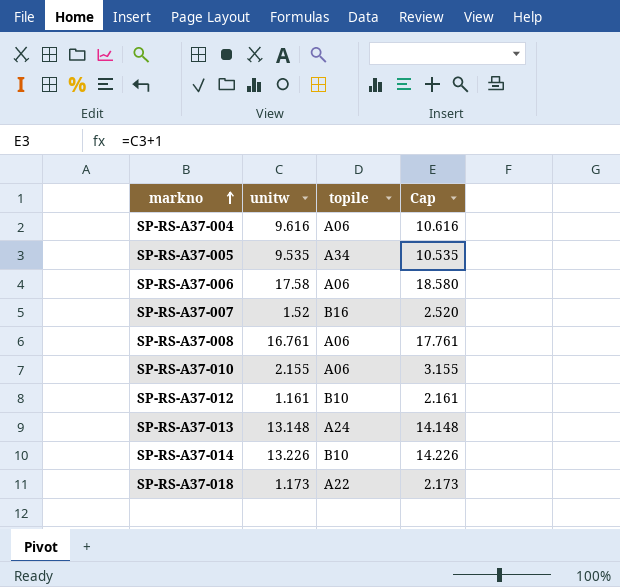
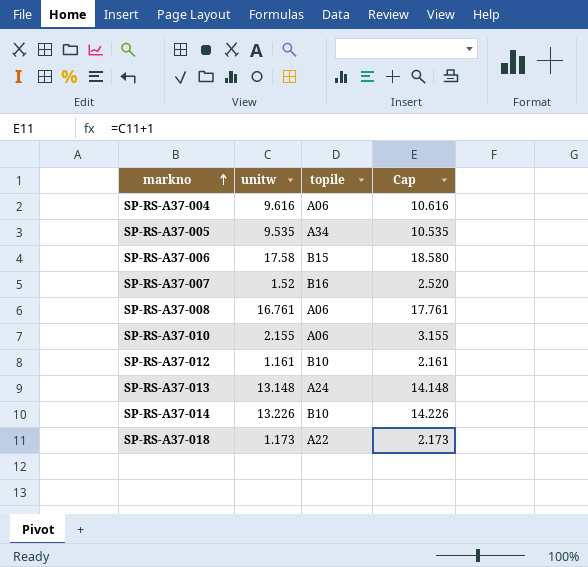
SP-RS-A37-006 | topile: A06 -> B15

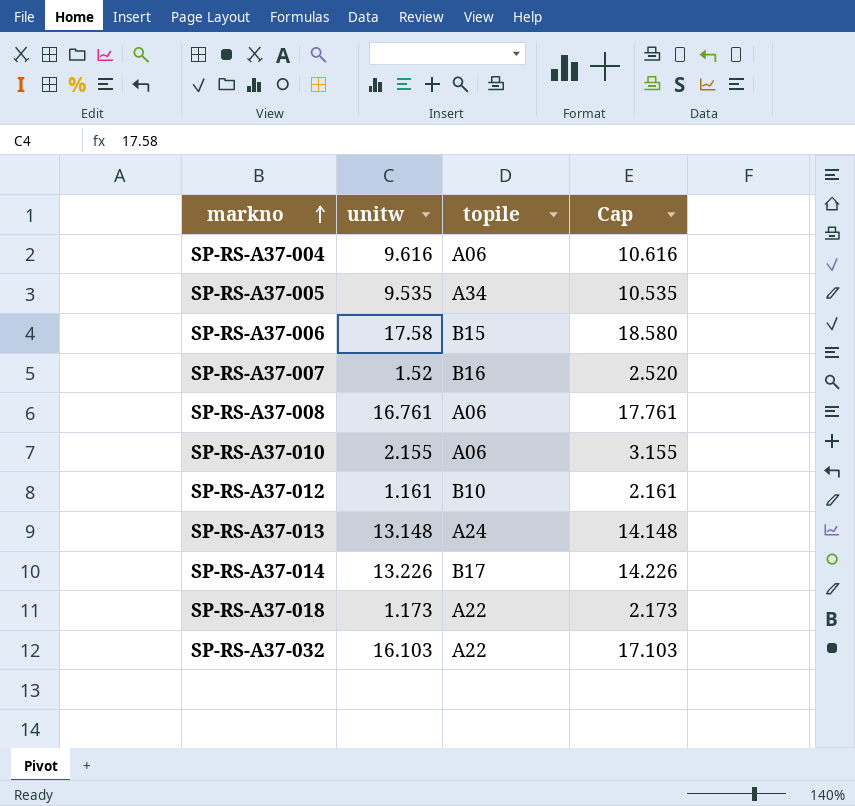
SP-RS-A37-014 | topile: B10 -> B17
row SP-RS-A37-032: none -> 16.103 | A22 | 17.103

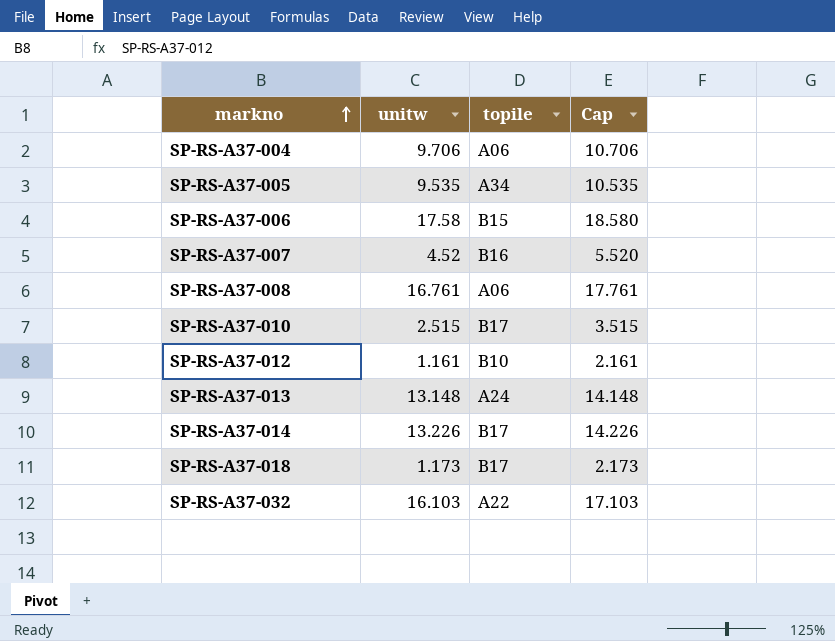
SP-RS-A37-004 | unitw: 9.616 -> 9.706
SP-RS-A37-004 | Cap: 10.616 -> 10.706
SP-RS-A37-007 | unitw: 1.52 -> 4.52
SP-RS-A37-007 | Cap: 2.520 -> 5.520
SP-RS-A37-010 | unitw: 2.155 -> 2.515
SP-RS-A37-010 | topile: A06 -> B17
SP-RS-A37-010 | Cap: 3.155 -> 3.515
SP-RS-A37-018 | topile: A22 -> B17

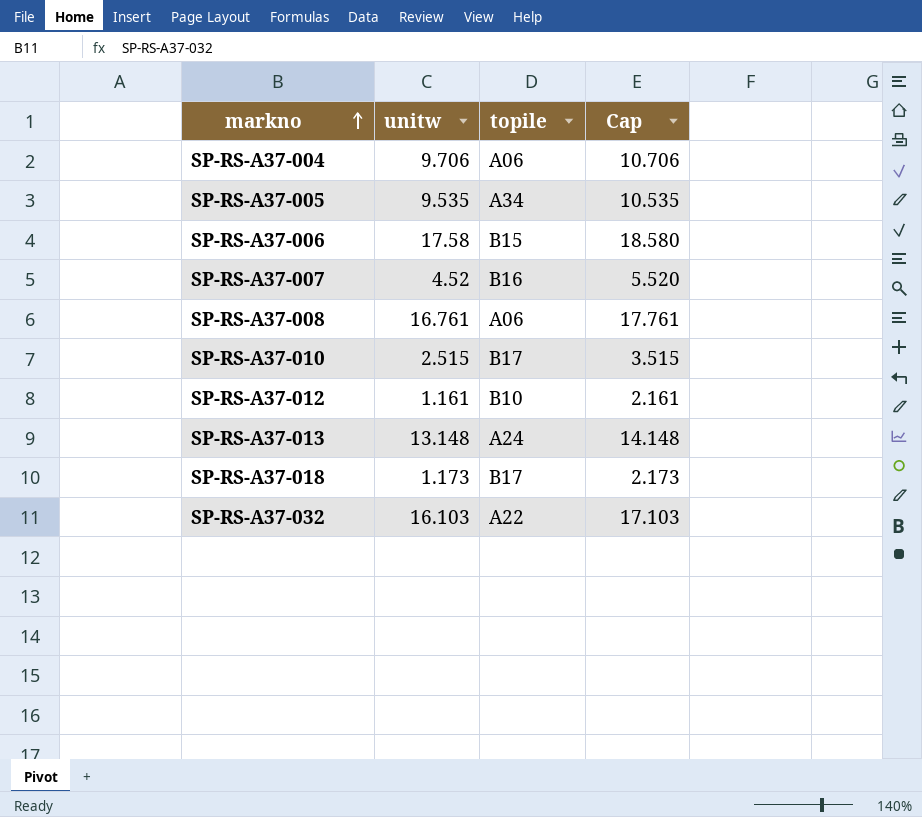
row SP-RS-A37-014: 13.226 | B17 | 14.226 -> none

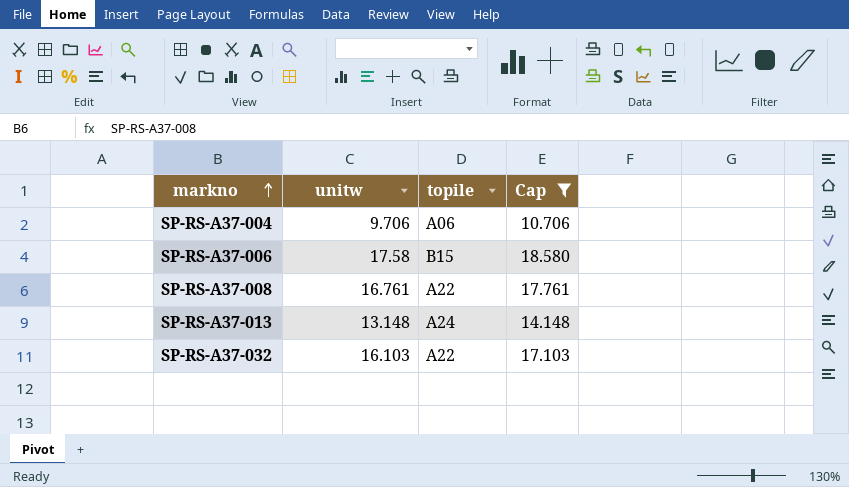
filter: none -> Cap >= 10.706
SP-RS-A37-008 | topile: A06 -> A22

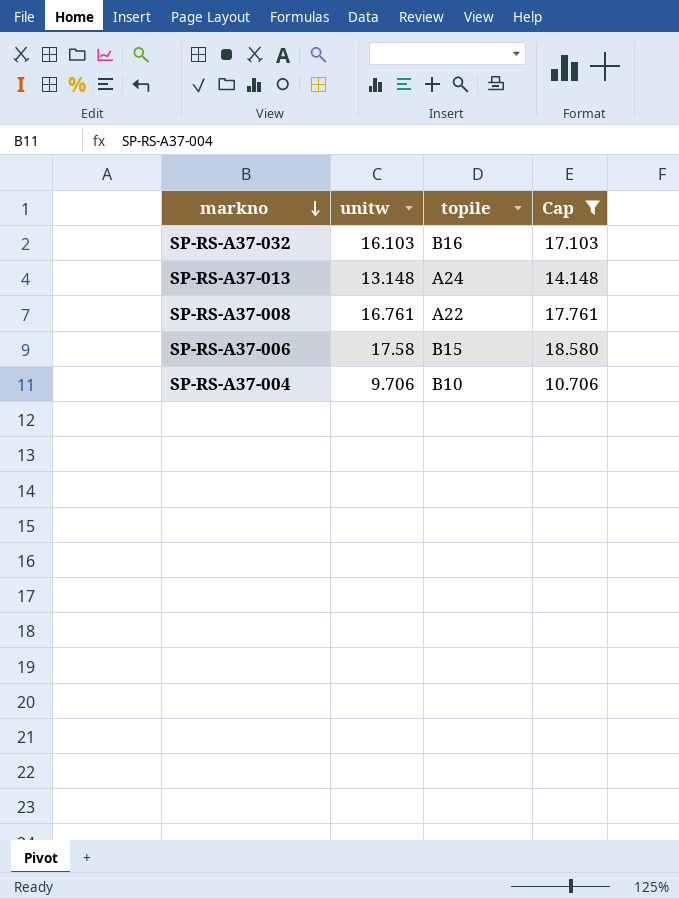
row order: markno ascending -> markno descending
SP-RS-A37-032 | topile: A22 -> B16
SP-RS-A37-004 | topile: A06 -> B10

